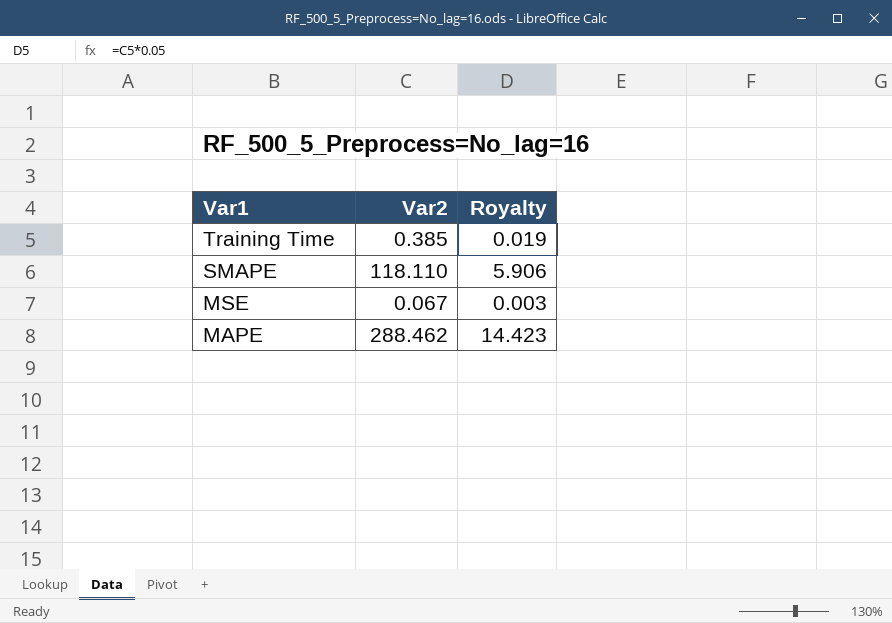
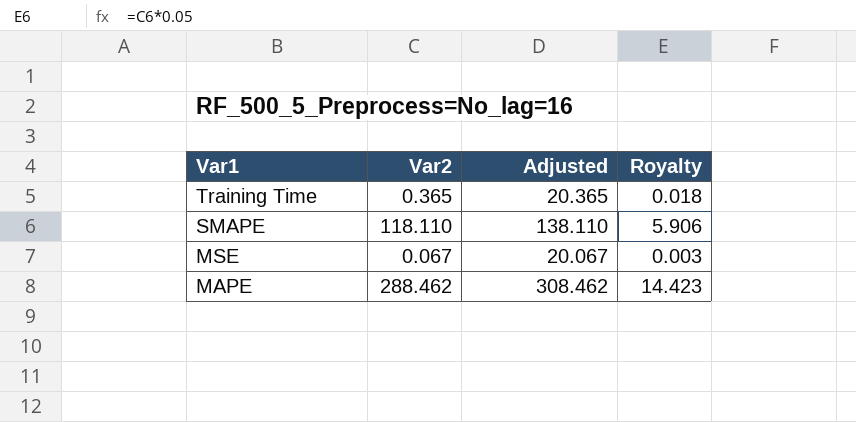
column Adjusted | formula: none -> [Var2] + 20
Training Time | Var2: 0.385 -> 0.365
Training Time | Royalty: 0.019 -> 0.018

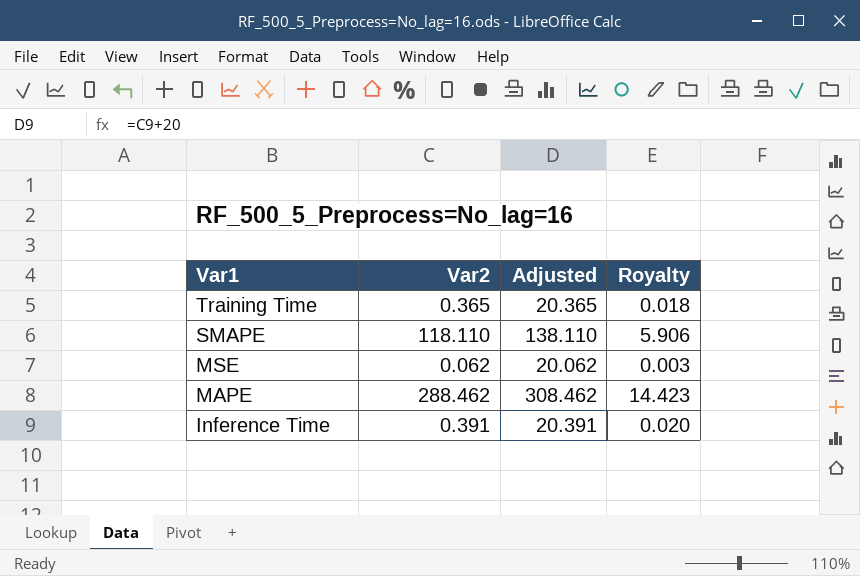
MSE | Var2: 0.067 -> 0.062
MSE | Adjusted: 20.067 -> 20.062
row Inference Time: none -> 0.391 | 20.391 | 0.020

